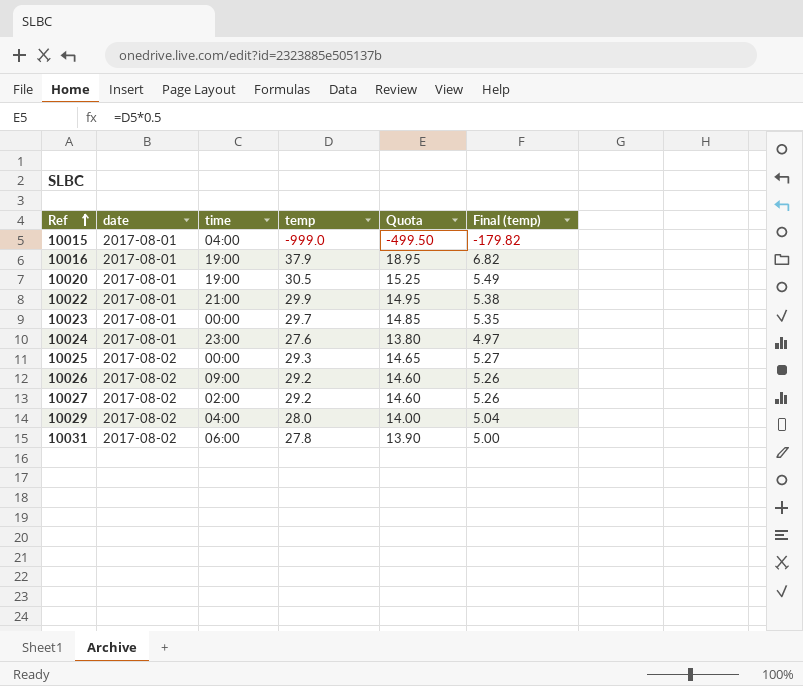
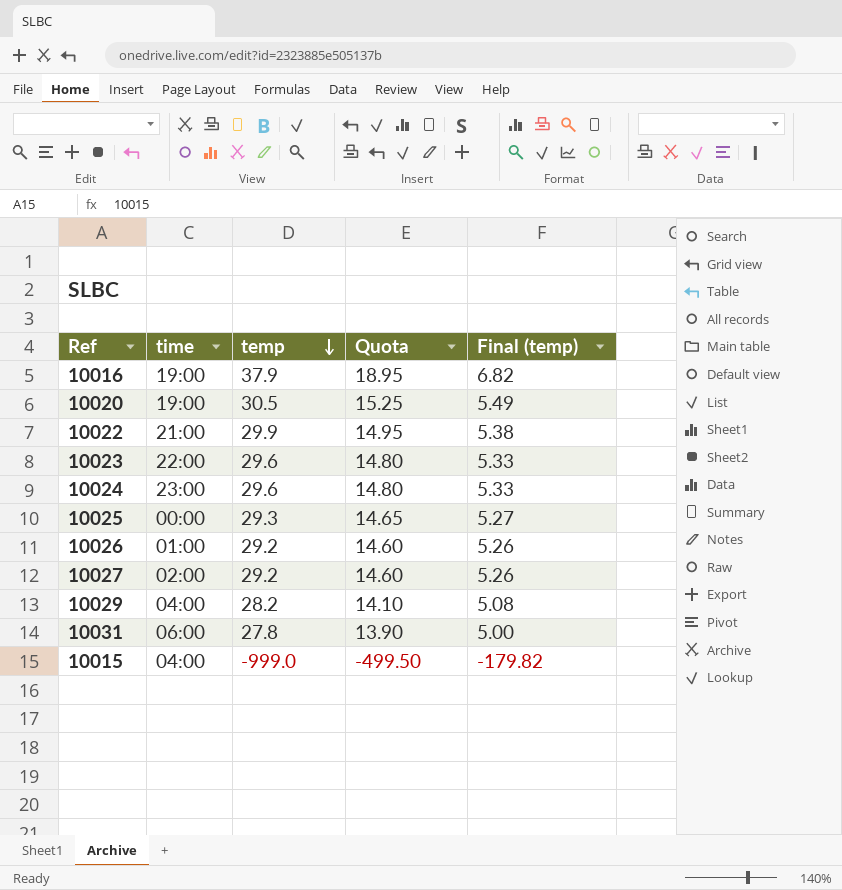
row order: Ref ascending -> temp descending
column date | position: 2 -> none
10023 | time: 00:00 -> 22:00
10023 | temp: 29.7 -> 29.6
10023 | Quota: 14.85 -> 14.80
10023 | Final (temp): 5.35 -> 5.33
10024 | temp: 27.6 -> 29.6
10024 | Quota: 13.80 -> 14.80
10024 | Final (temp): 4.97 -> 5.33
10026 | time: 09:00 -> 01:00
10029 | temp: 28.0 -> 28.2
10029 | Quota: 14.00 -> 14.10
10029 | Final (temp): 5.04 -> 5.08

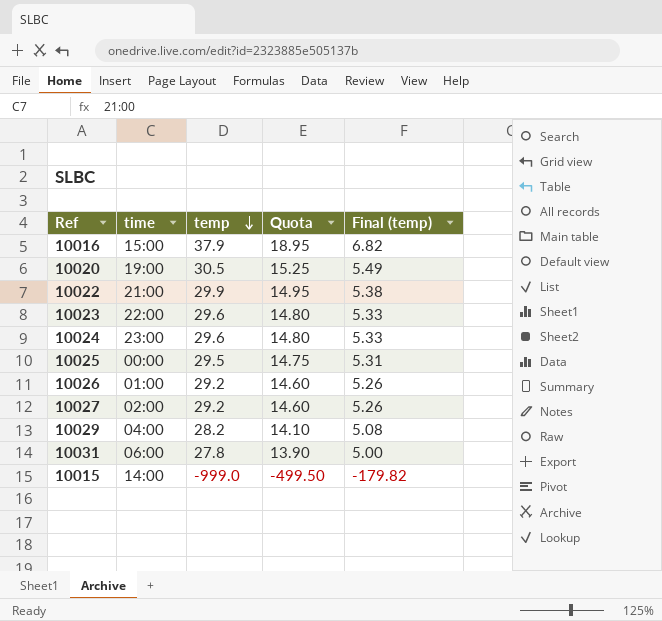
10016 | time: 19:00 -> 15:00
10025 | temp: 29.3 -> 29.5
10025 | Quota: 14.65 -> 14.75
10025 | Final (temp): 5.27 -> 5.31
10015 | time: 04:00 -> 14:00

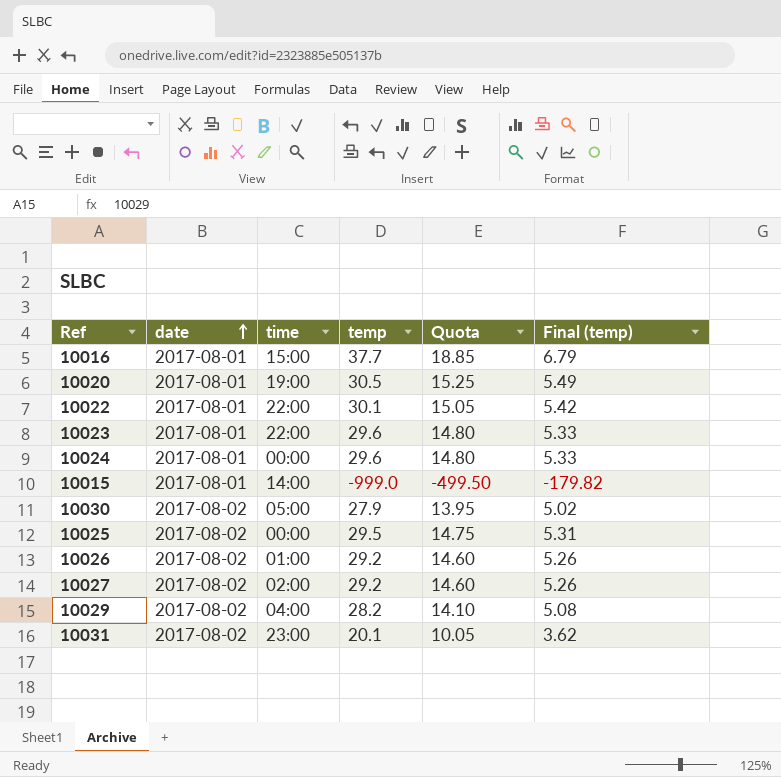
row order: temp descending -> date ascending
column date | position: none -> 2
10016 | temp: 37.9 -> 37.7
10016 | Quota: 18.95 -> 18.85
10016 | Final (temp): 6.82 -> 6.79
10022 | time: 21:00 -> 22:00
10022 | temp: 29.9 -> 30.1
10022 | Quota: 14.95 -> 15.05
10022 | Final (temp): 5.38 -> 5.42
10024 | time: 23:00 -> 00:00
row 10030: none -> 2017-08-02 | 05:00 | 27.9 | 13.95 | 5.02
10031 | time: 06:00 -> 23:00
10031 | temp: 27.8 -> 20.1
10031 | Quota: 13.90 -> 10.05
10031 | Final (temp): 5.00 -> 3.62

